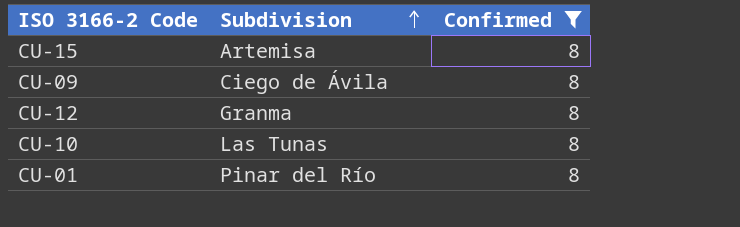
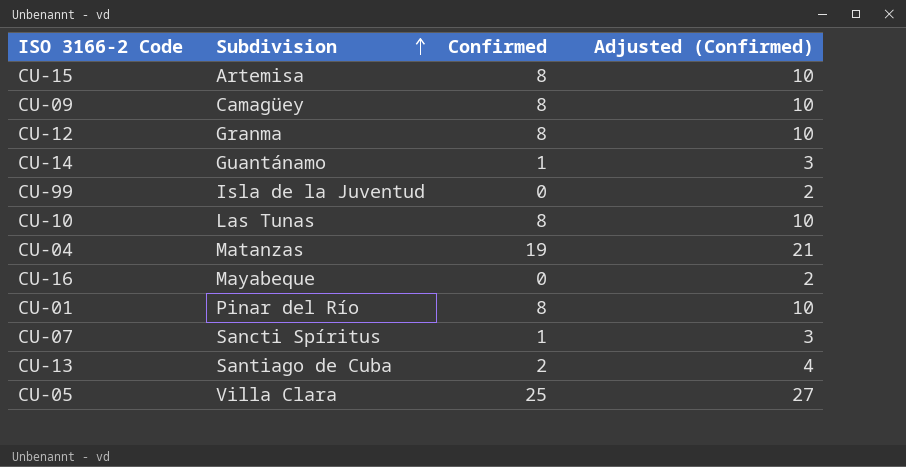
filter: Confirmed = 8 -> none
column Adjusted (Confirmed) | formula: none -> [Confirmed] + 2
CU-09 | Subdivision: Ciego de Ávila -> Camagüey

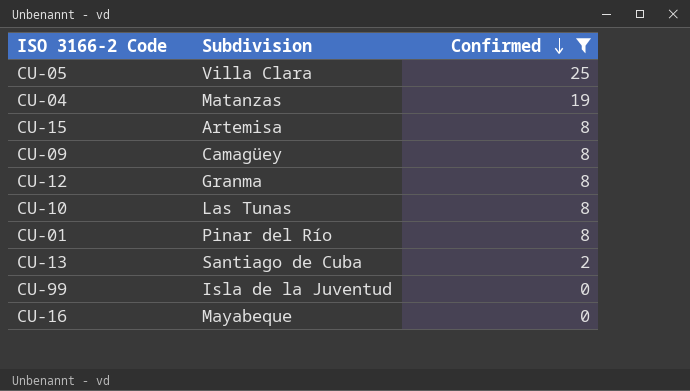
filter: none -> Confirmed != 1
row order: Subdivision ascending -> Confirmed descending
column Adjusted (Confirmed) | formula: [Confirmed] + 2 -> none

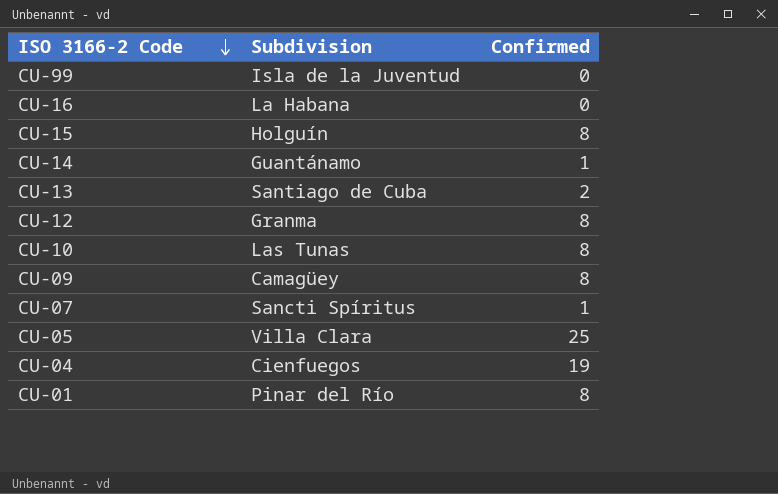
filter: Confirmed != 1 -> none
row order: Confirmed descending -> ISO 3166-2 Code descending
CU-16 | Subdivision: Mayabeque -> La Habana
CU-15 | Subdivision: Artemisa -> Holguín
CU-04 | Subdivision: Matanzas -> Cienfuegos

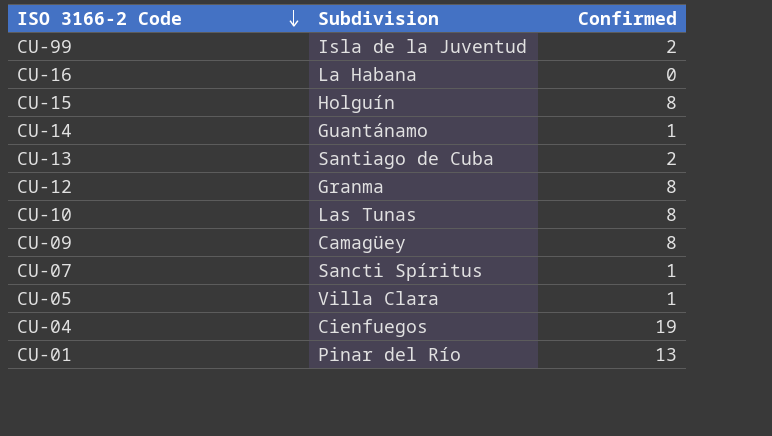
CU-99 | Confirmed: 0 -> 2
CU-05 | Confirmed: 25 -> 1
CU-01 | Confirmed: 8 -> 13

